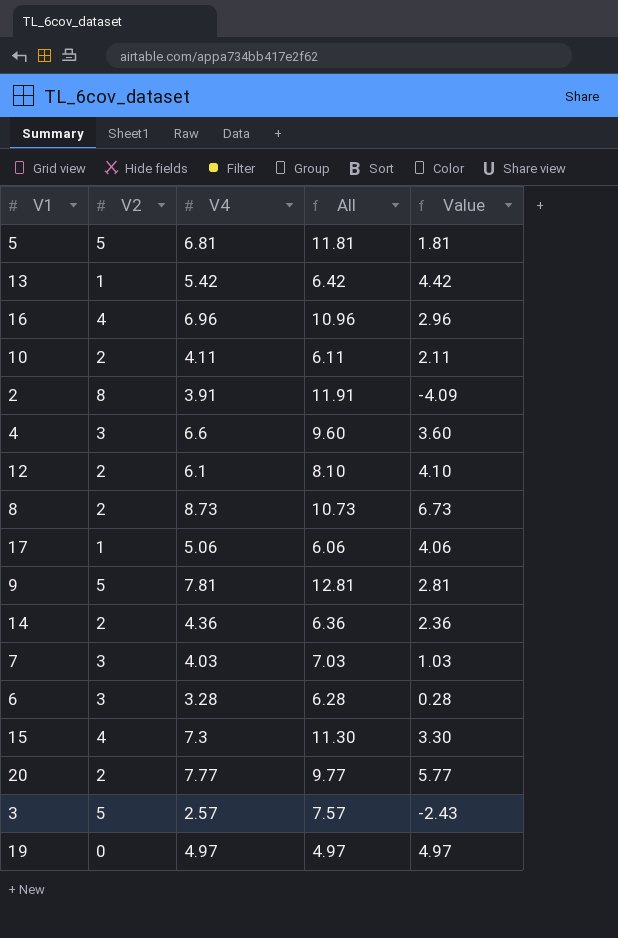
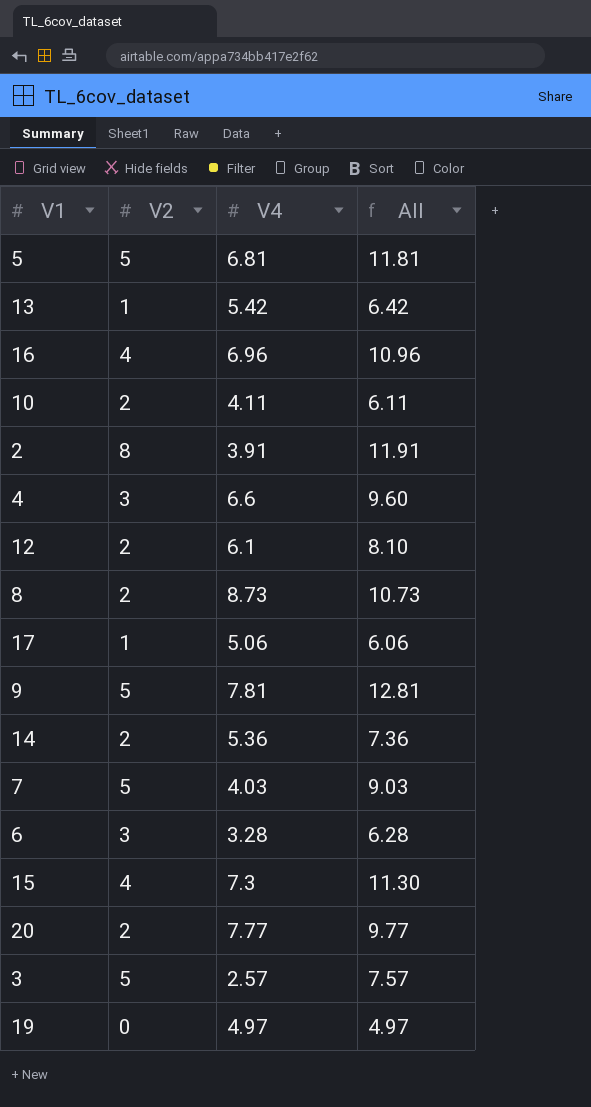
column Value | formula: [V4] - [V2] -> none
14 | V4: 4.36 -> 5.36
14 | All: 6.36 -> 7.36
7 | V2: 3 -> 5
7 | All: 7.03 -> 9.03

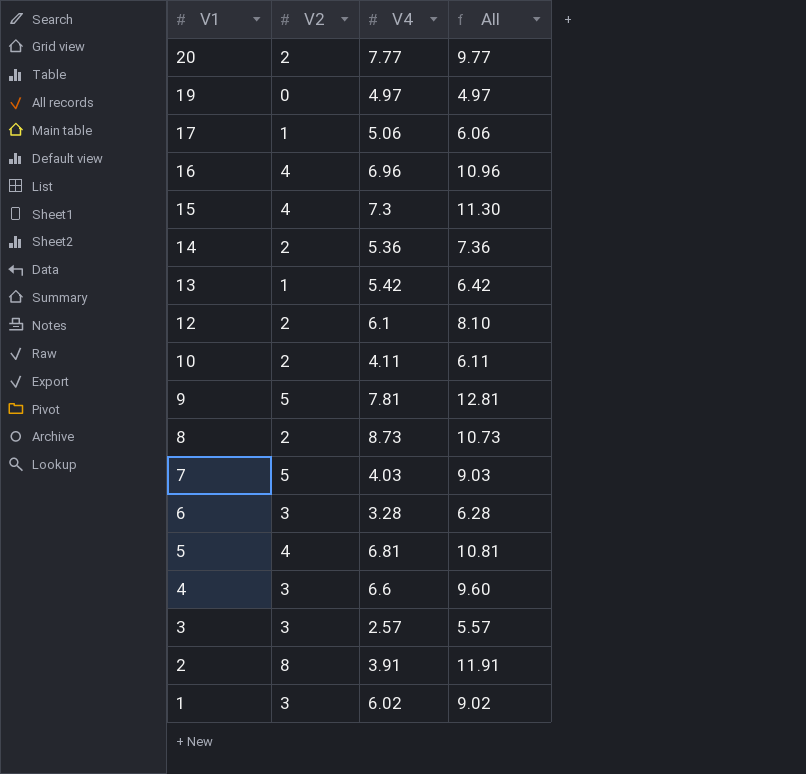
row order: none -> V1 descending
5 | V2: 5 -> 4
5 | All: 11.81 -> 10.81
3 | V2: 5 -> 3
3 | All: 7.57 -> 5.57
row 1: none -> 3 | 6.02 | 9.02

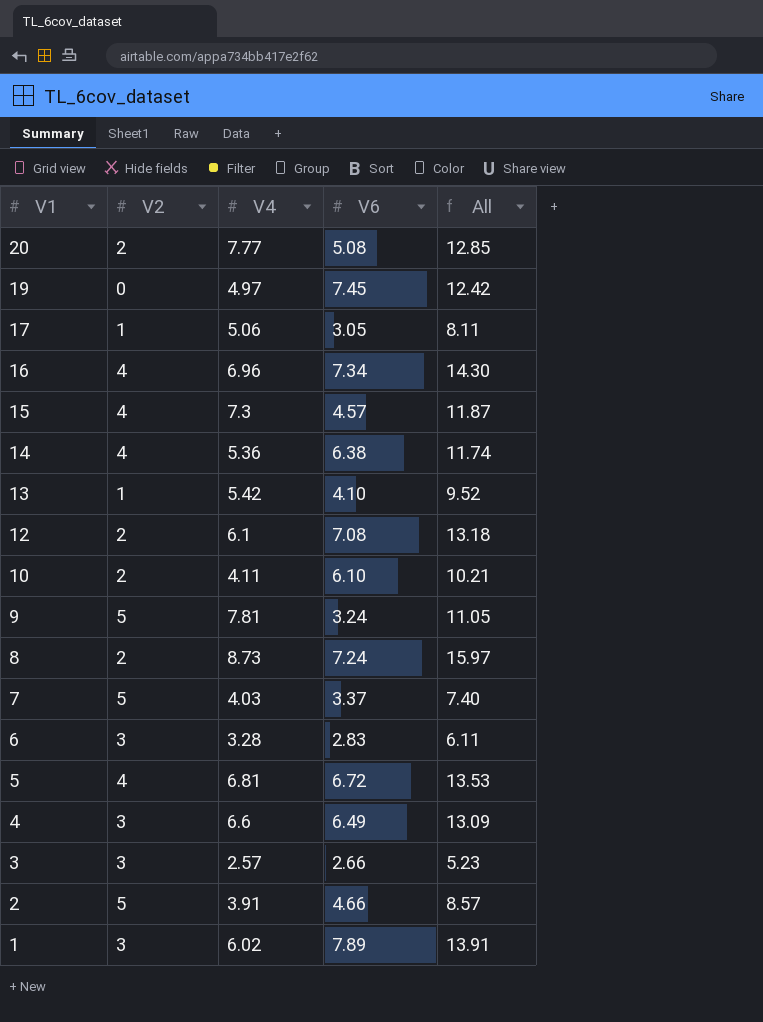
column V6 | position: none -> 4
column All | formula: [V2] + [V4] -> [V4] + [V6]
14 | V2: 2 -> 4
2 | V2: 8 -> 5

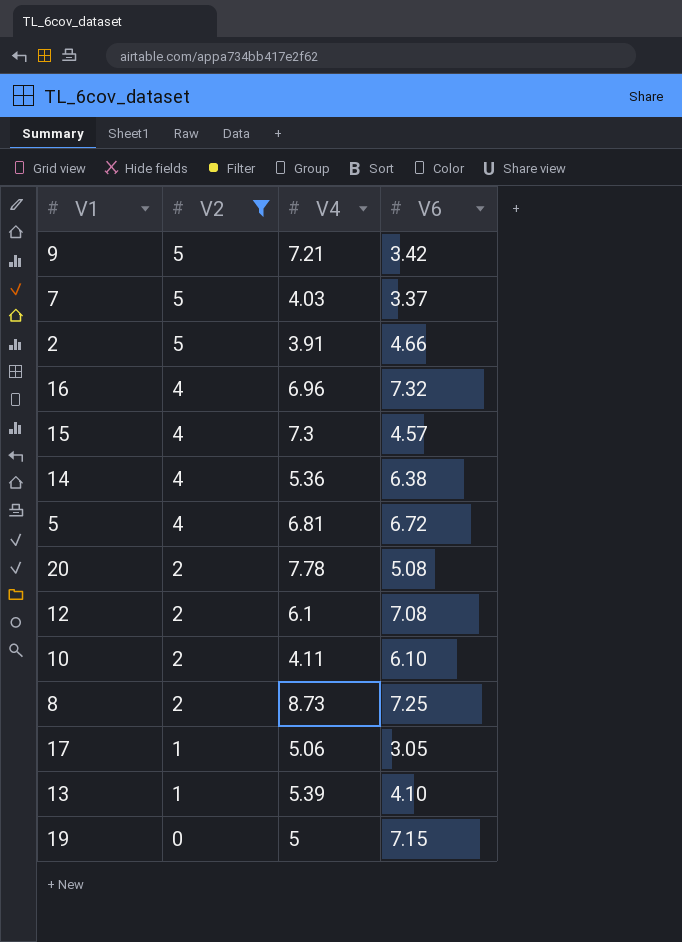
filter: none -> V2 != 3
row order: V1 descending -> V2 descending
column All | formula: [V4] + [V6] -> none
9 | V4: 7.81 -> 7.21
9 | V6: 3.24 -> 3.42
16 | V6: 7.34 -> 7.32
20 | V4: 7.77 -> 7.78
8 | V6: 7.24 -> 7.25
13 | V4: 5.42 -> 5.39
19 | V4: 4.97 -> 5
19 | V6: 7.45 -> 7.15

